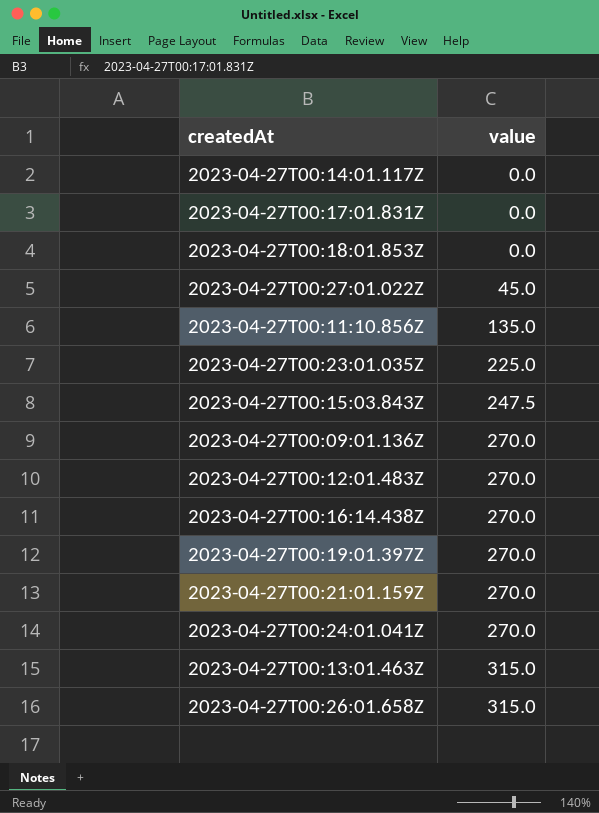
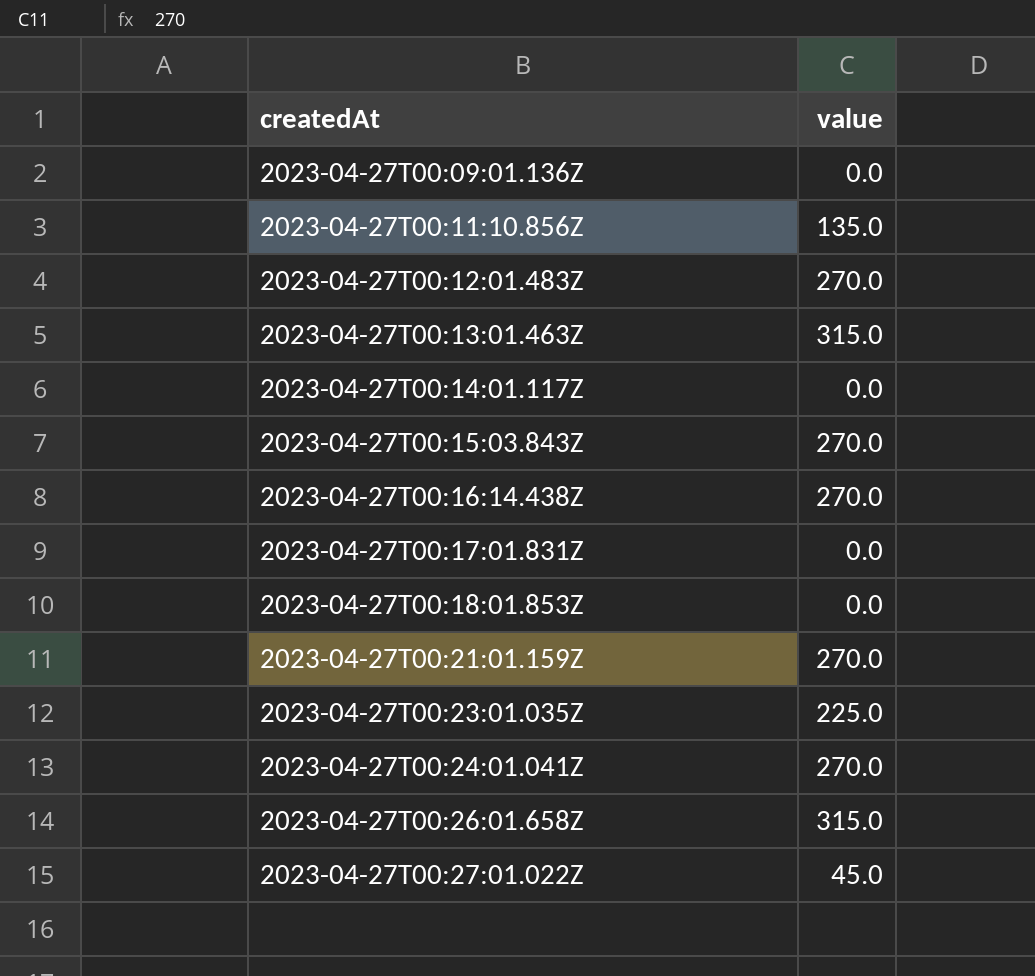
row order: value ascending -> createdAt ascending
row 2023-04-27T00:19:01.397Z: 270.0 -> none
2023-04-27T00:09:01.136Z | value: 270.0 -> 0.0
2023-04-27T00:15:03.843Z | value: 247.5 -> 270.0

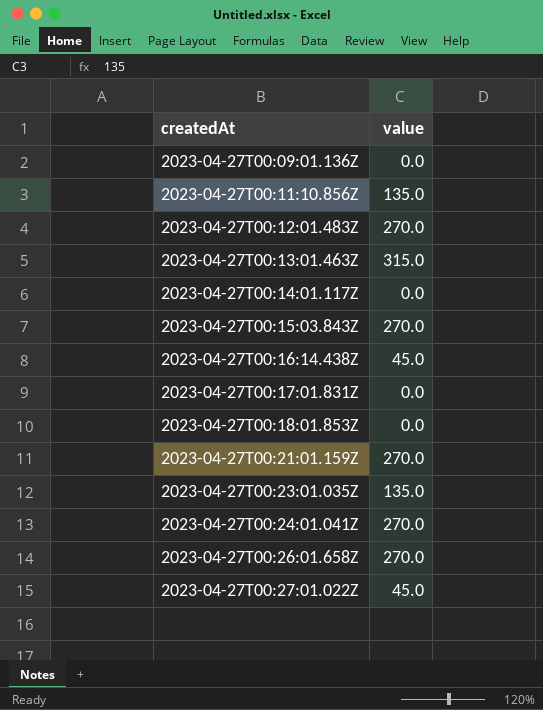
2023-04-27T00:16:14.438Z | value: 270.0 -> 45.0
2023-04-27T00:23:01.035Z | value: 225.0 -> 135.0
2023-04-27T00:26:01.658Z | value: 315.0 -> 270.0

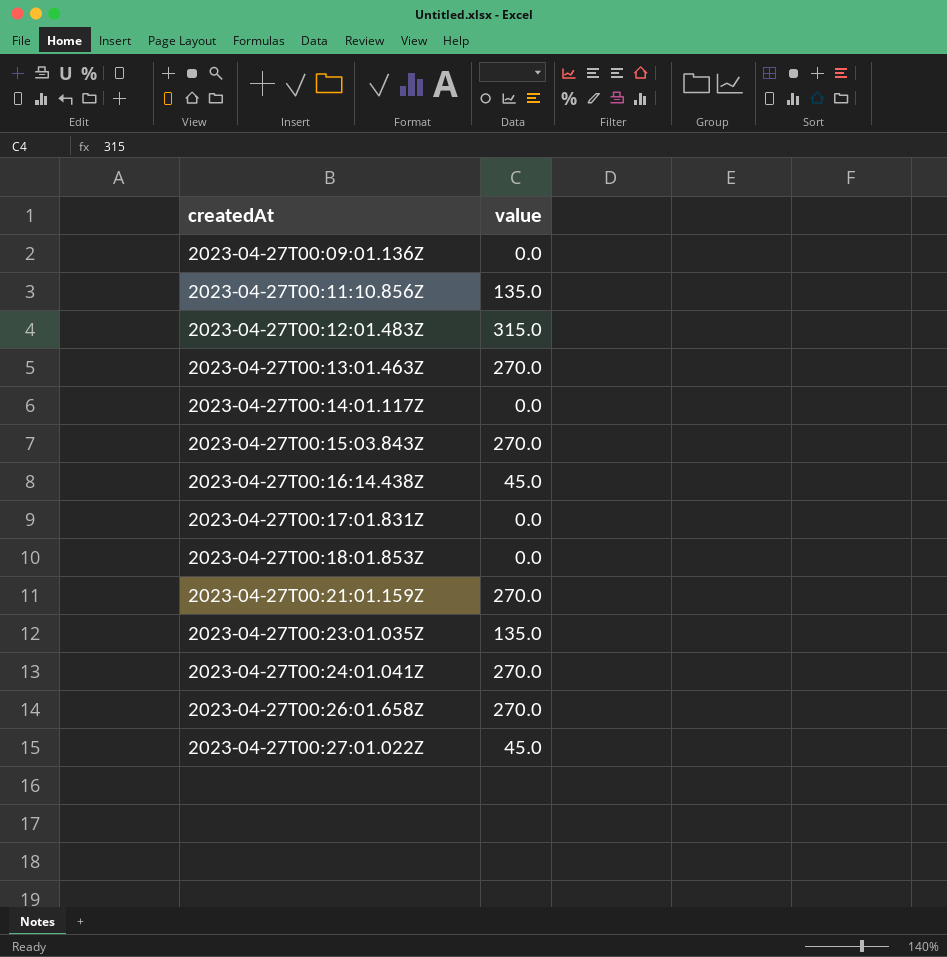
2023-04-27T00:12:01.483Z | value: 270.0 -> 315.0
2023-04-27T00:13:01.463Z | value: 315.0 -> 270.0

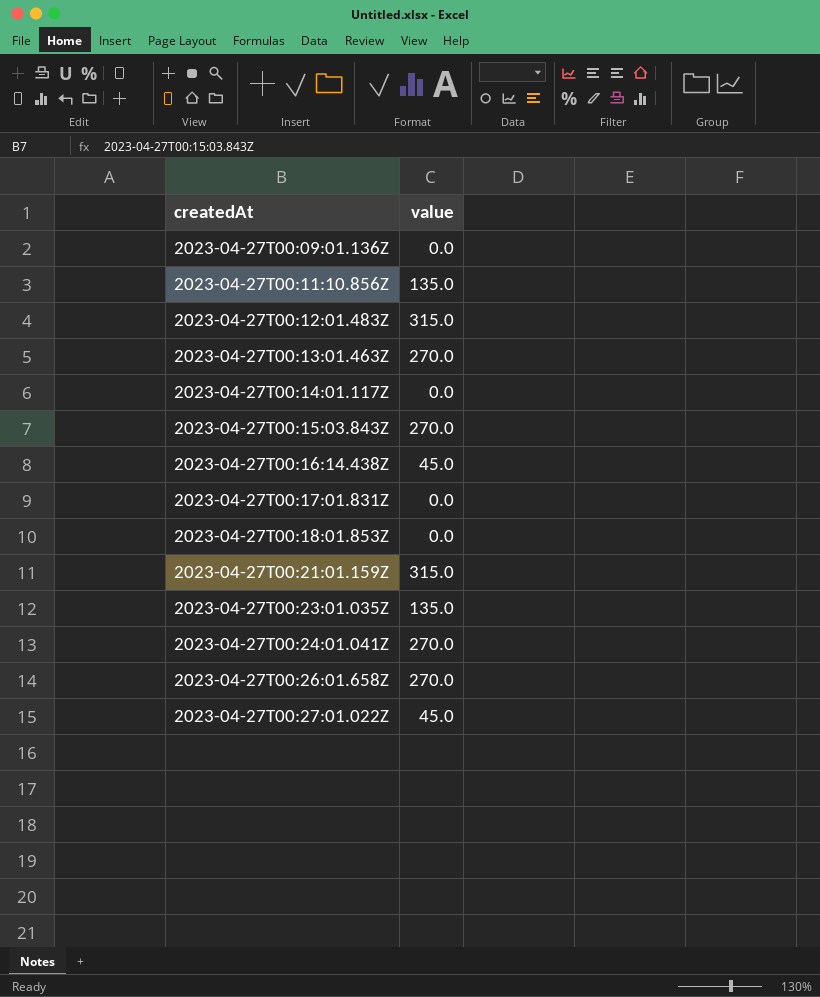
2023-04-27T00:21:01.159Z | value: 270.0 -> 315.0

